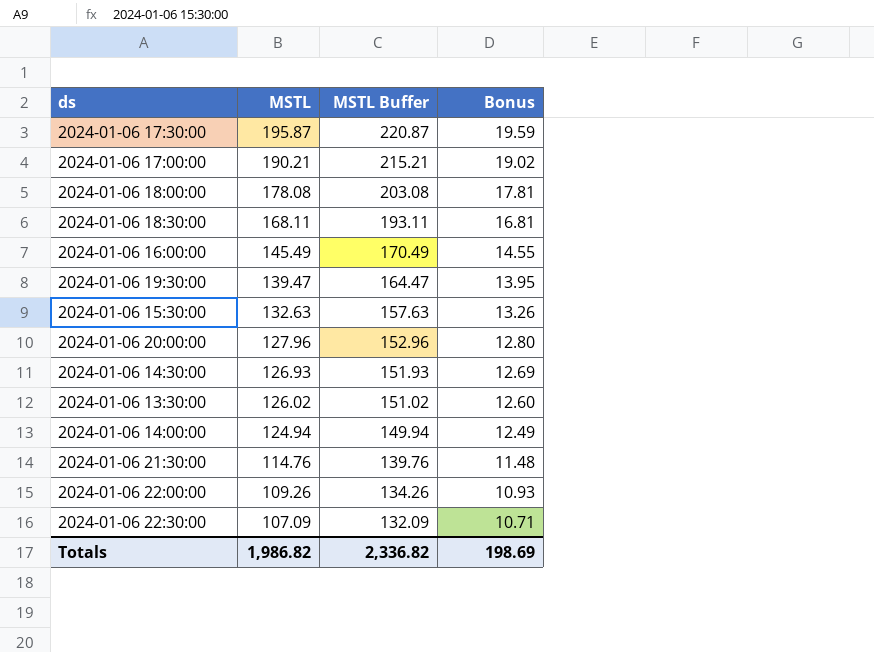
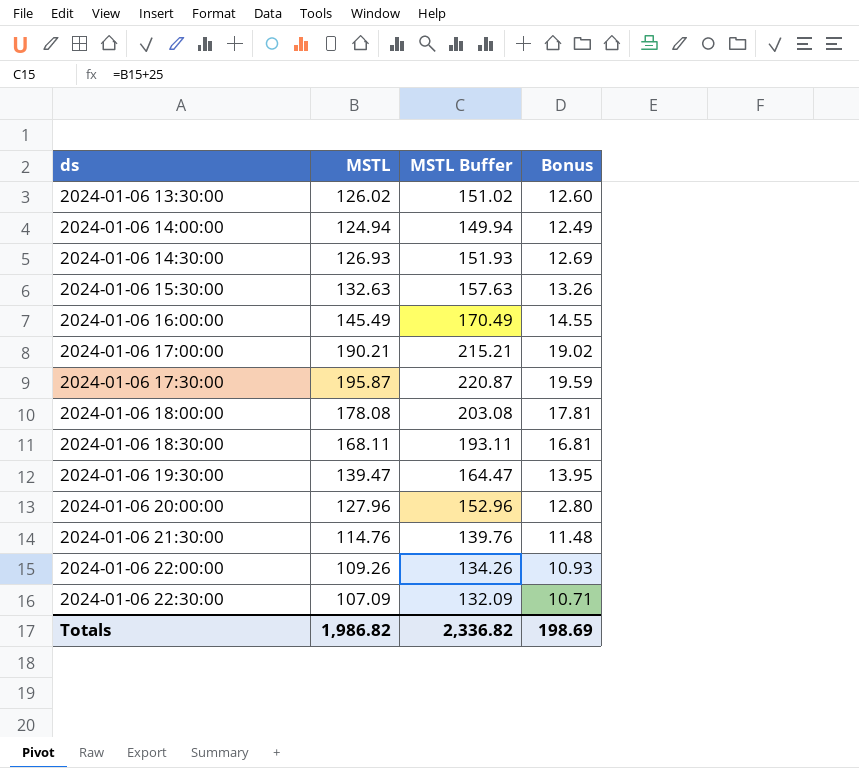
row order: MSTL descending -> ds ascending

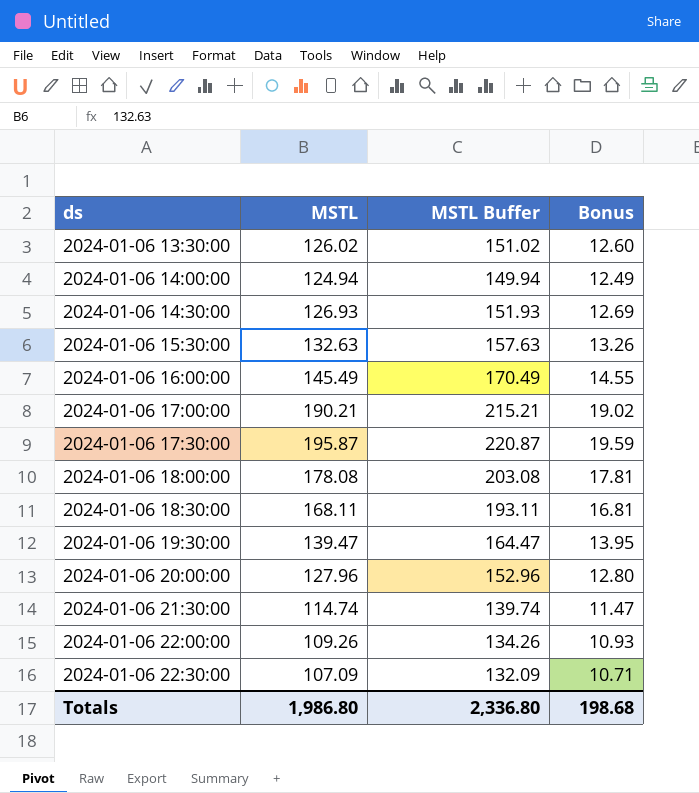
2024-01-06 21:30:00 | MSTL: 114.76 -> 114.74
2024-01-06 21:30:00 | MSTL Buffer: 139.76 -> 139.74
2024-01-06 21:30:00 | Bonus: 11.48 -> 11.47
Totals | MSTL: 1,986.82 -> 1,986.80
Totals | MSTL Buffer: 2,336.82 -> 2,336.80
Totals | Bonus: 198.69 -> 198.68

